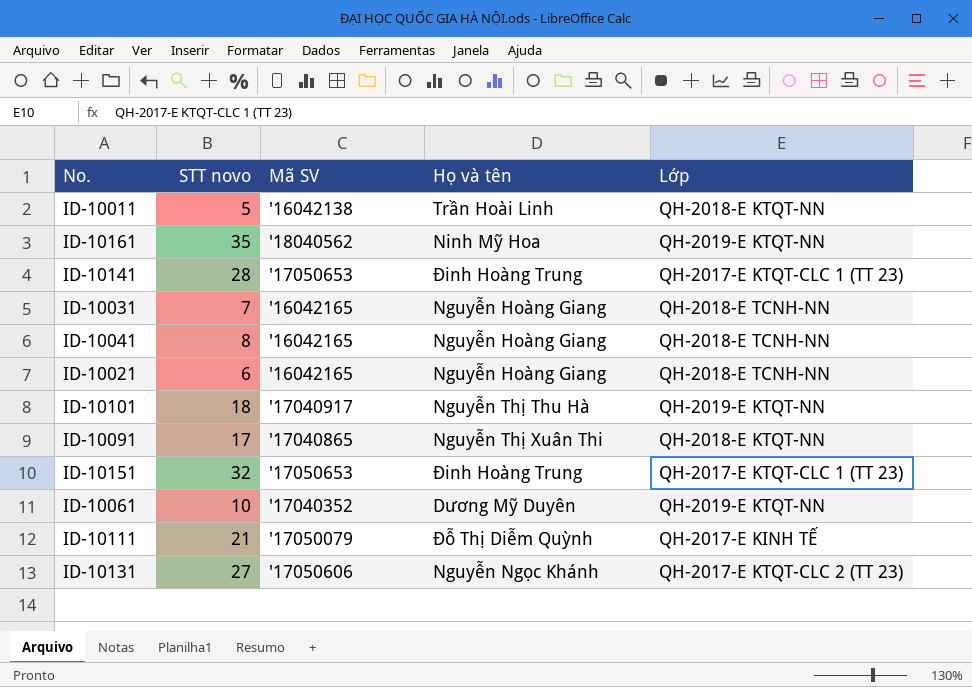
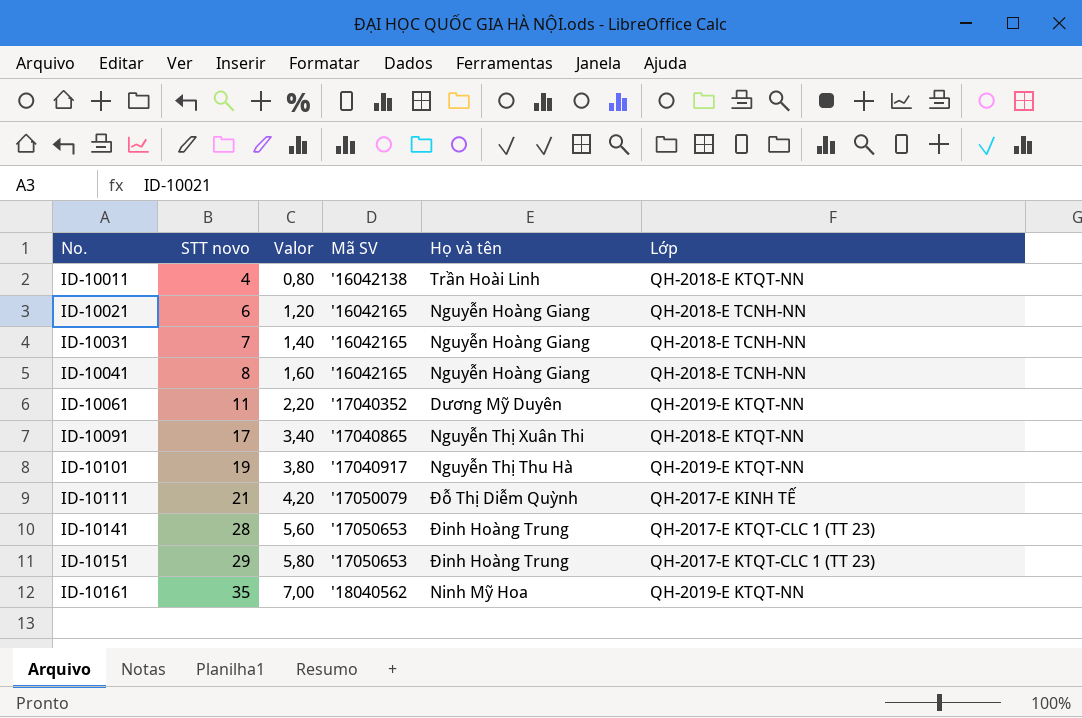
row order: none -> No. ascending
column Valor | formula: none -> [STT novo] * 0,2
row ID-10131: 27 | '17050606 | Nguyễn Ngọc Khánh | QH-2017-E KTQT-CLC 2 (TT 23) -> none
ID-10011 | STT novo: 5 -> 4
ID-10061 | STT novo: 10 -> 11
ID-10101 | STT novo: 18 -> 19
ID-10151 | STT novo: 32 -> 29

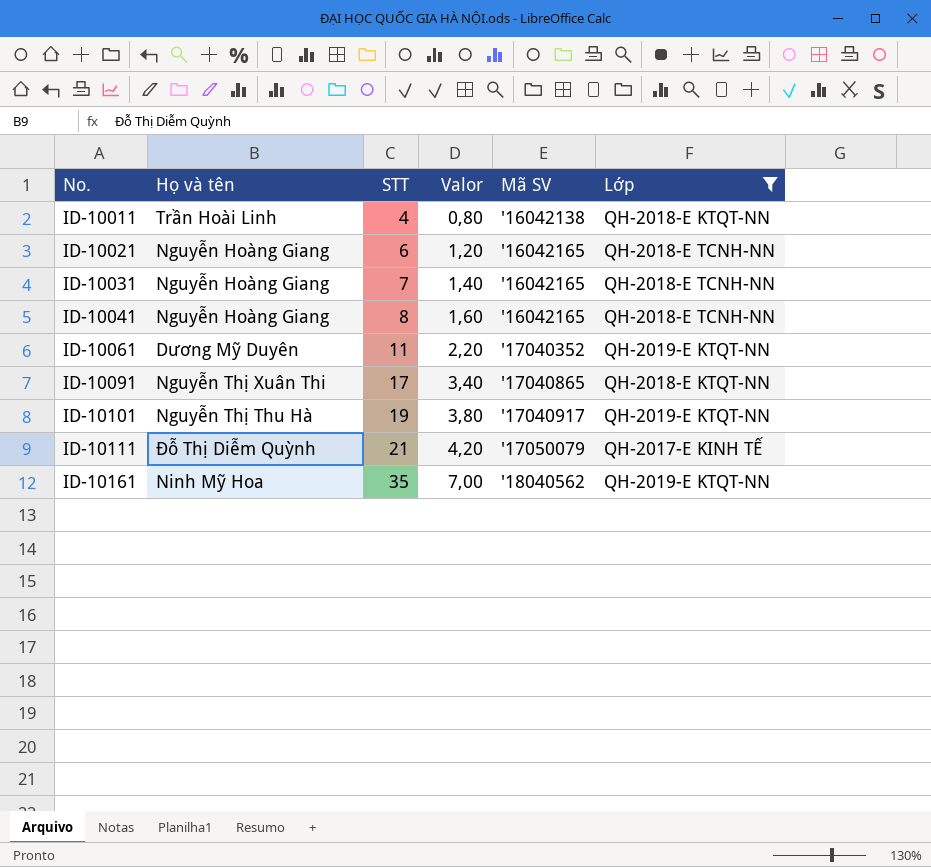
filter: none -> Lớp != QH-2017-E KTQT-CLC 1 (TT 23)
column Họ và tên | position: 5 -> 2
column name: STT novo -> STT

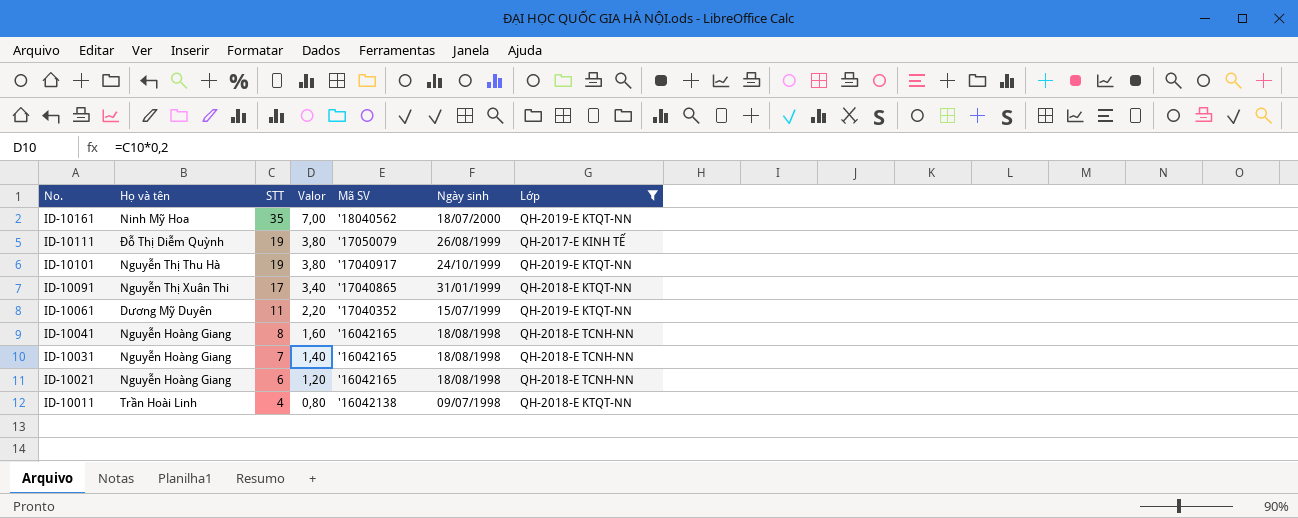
row order: No. ascending -> No. descending
column Ngày sinh | position: none -> 6
ID-10111 | STT: 21 -> 19
ID-10111 | Valor: 4,20 -> 3,80

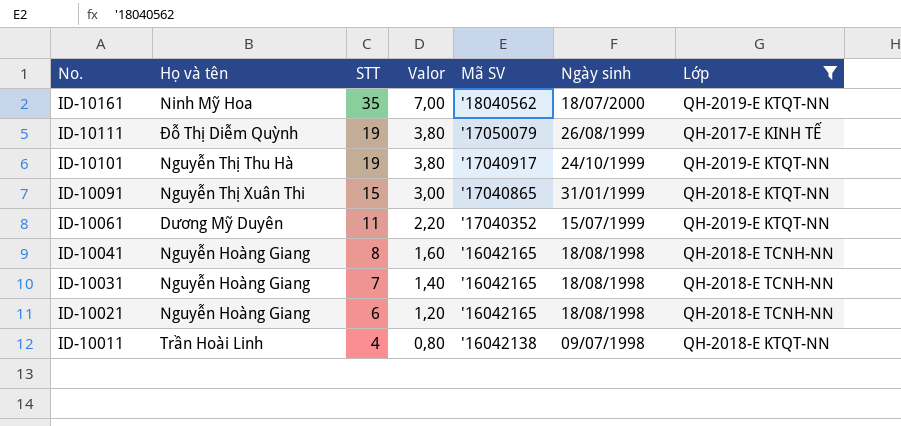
ID-10091 | STT: 17 -> 15
ID-10091 | Valor: 3,40 -> 3,00

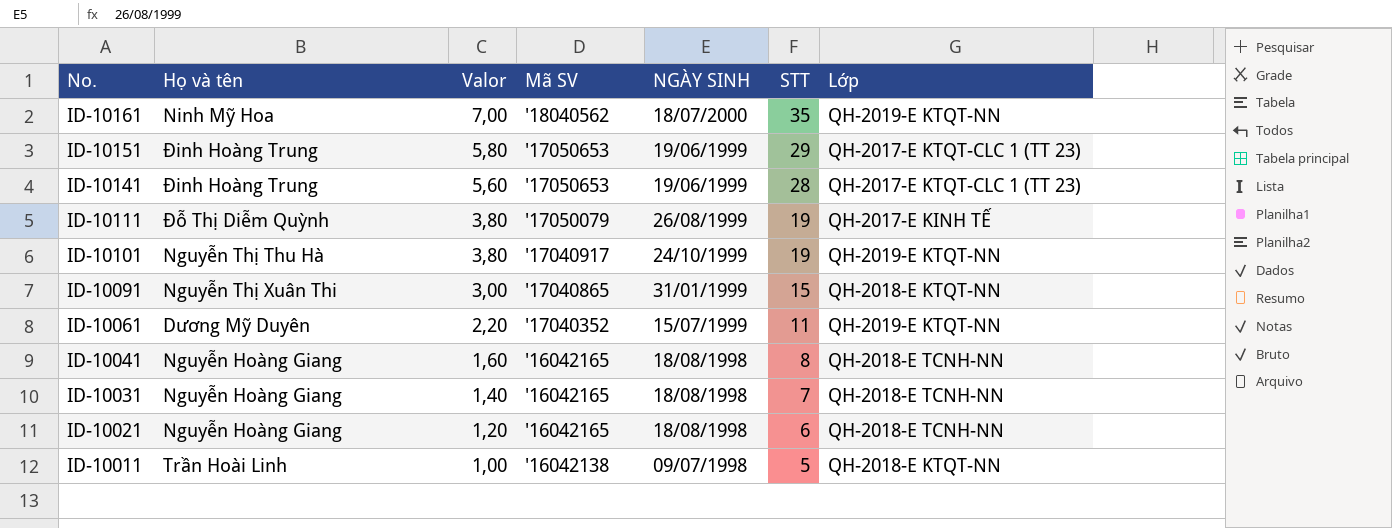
filter: Lớp != QH-2017-E KTQT-CLC 1 (TT 23) -> none
column name: Ngày sinh -> NGÀY SINH
column STT | position: 3 -> 6
ID-10011 | Valor: 0,80 -> 1,00
ID-10011 | STT: 4 -> 5

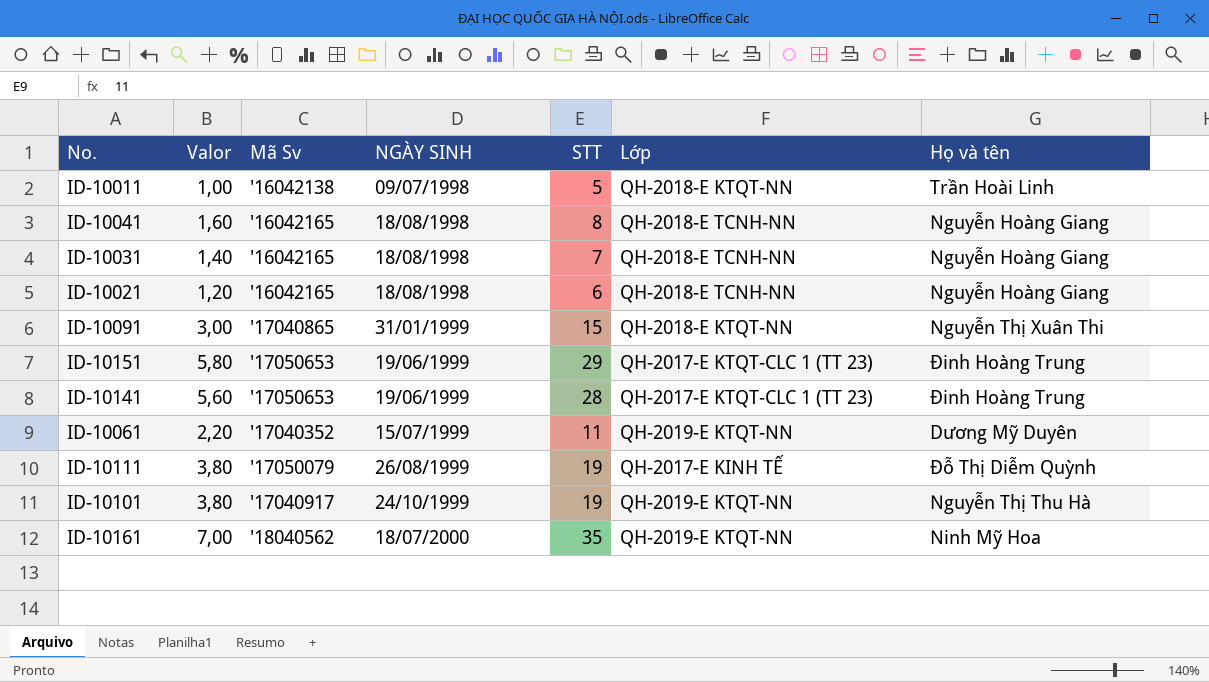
row order: No. descending -> NGÀY SINH ascending
column name: Mã SV -> Mã Sv
column Họ và tên | position: 2 -> 7

